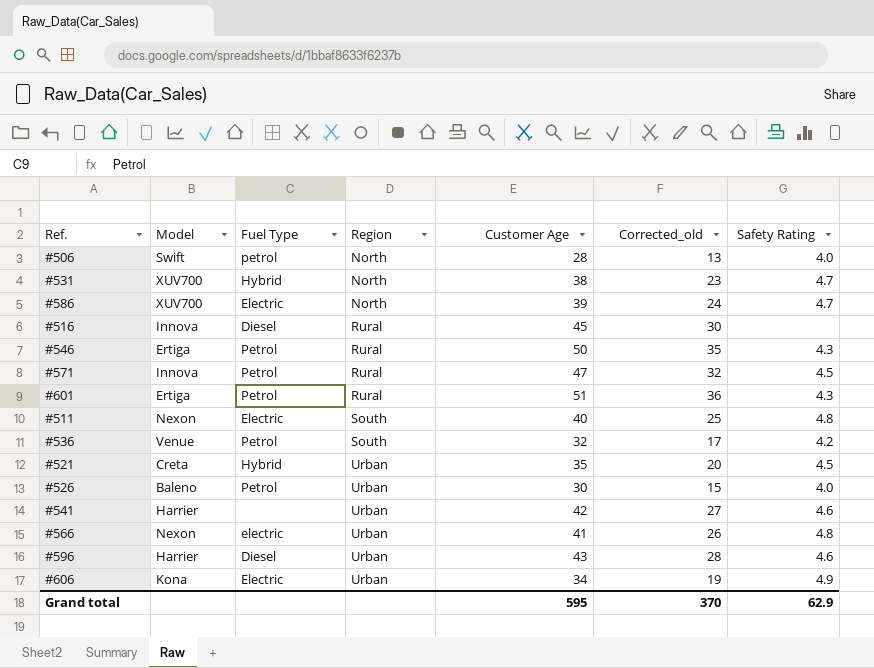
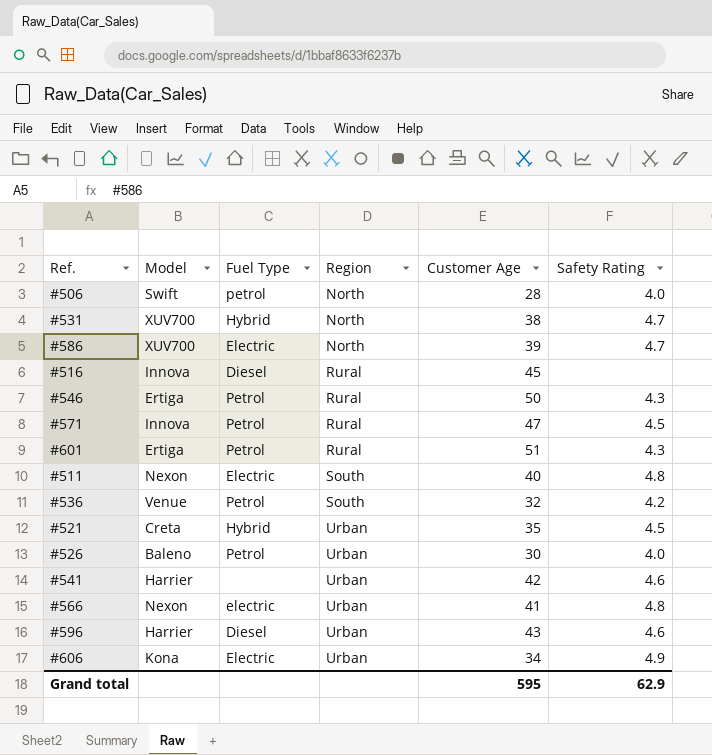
column Corrected_old | formula: [Customer Age] - 15 -> none

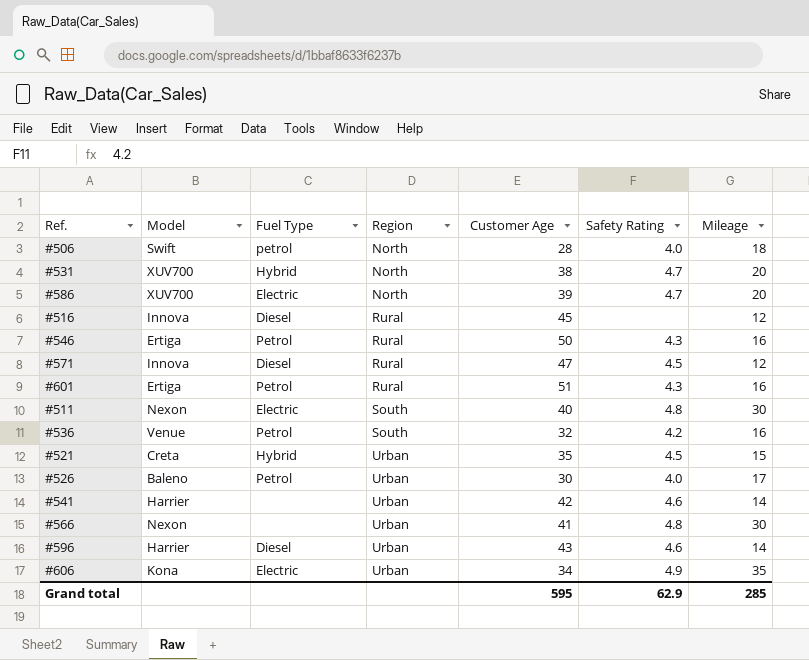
column Mileage | position: none -> 7
#571 | Fuel Type: Petrol -> Diesel
#566 | Fuel Type: electric -> none

